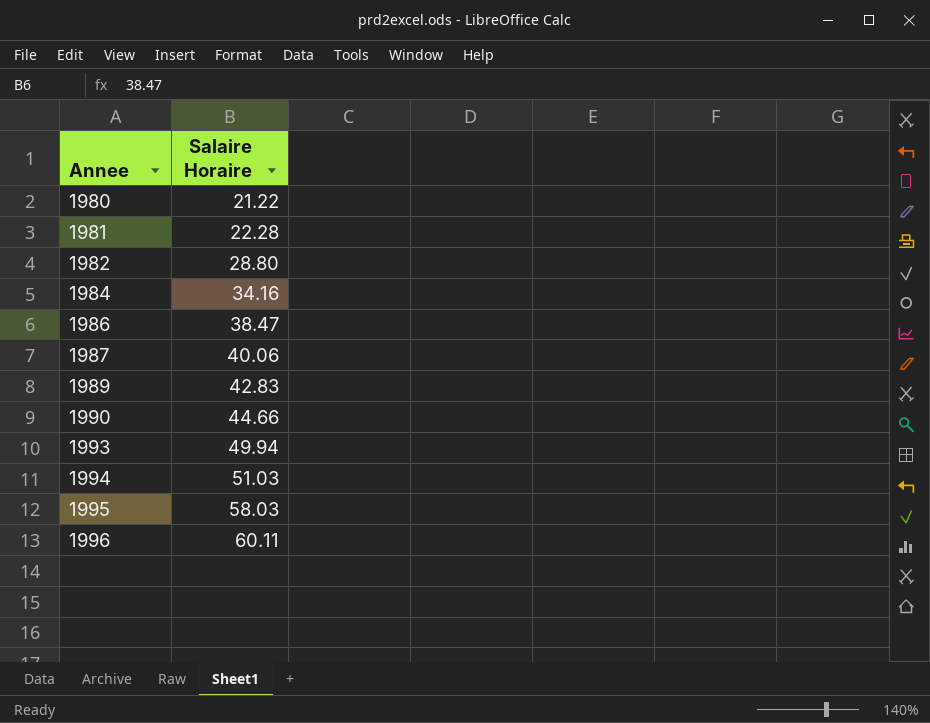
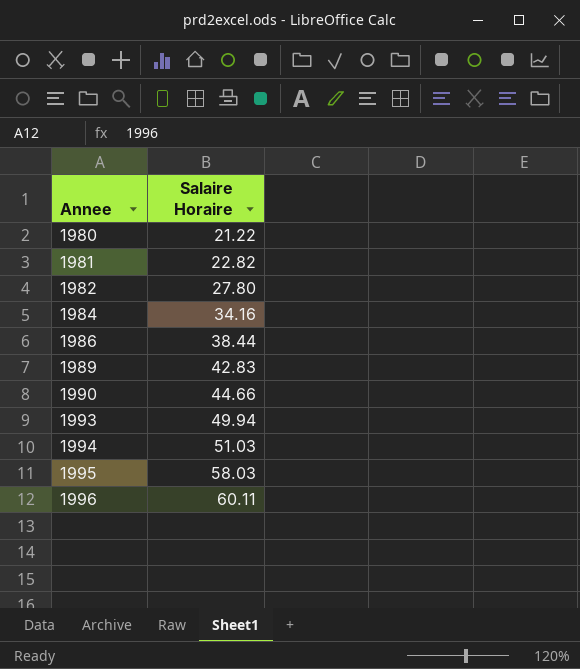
row 1987: 40.06 -> none
1981 | Salaire Horaire: 22.28 -> 22.82
1982 | Salaire Horaire: 28.80 -> 27.80
1986 | Salaire Horaire: 38.47 -> 38.44

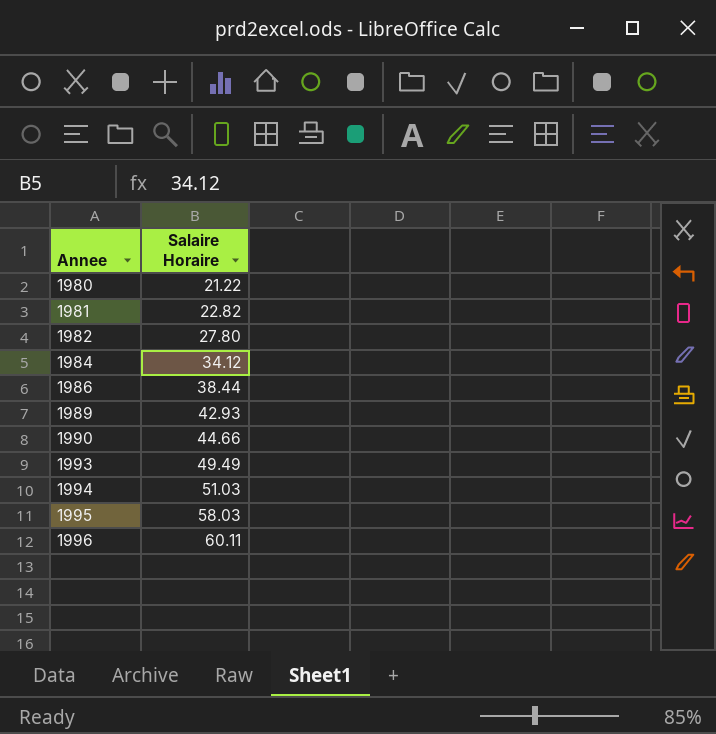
1984 | Salaire Horaire: 34.16 -> 34.12
1989 | Salaire Horaire: 42.83 -> 42.93
1993 | Salaire Horaire: 49.94 -> 49.49

